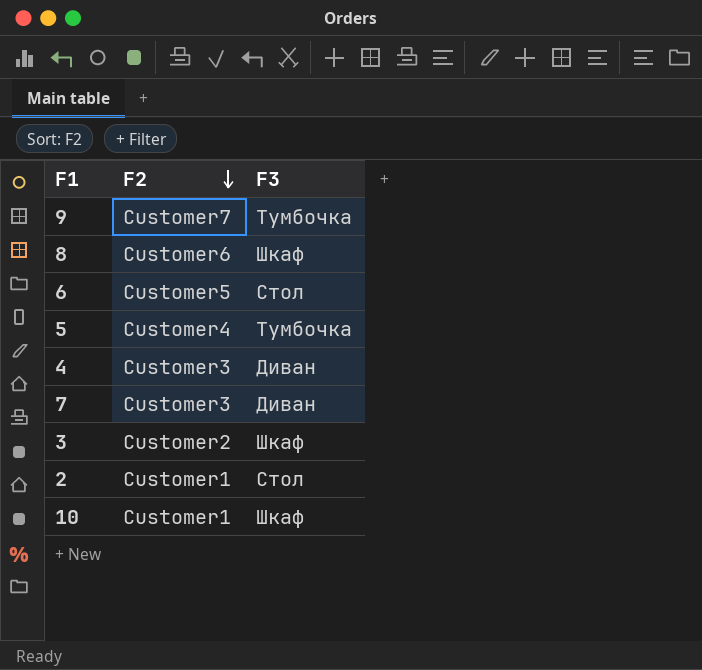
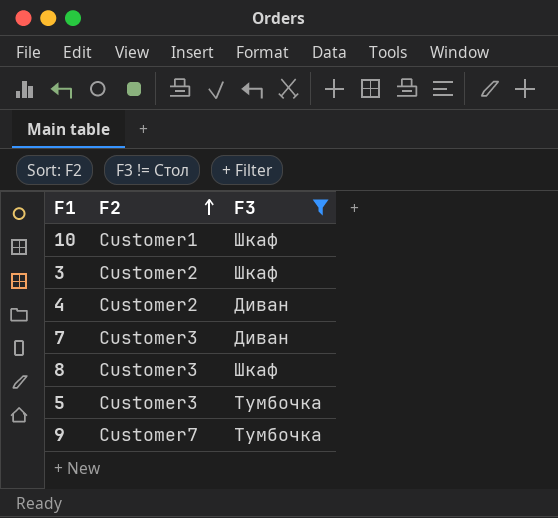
filter: none -> F3 != Стол
row order: F2 descending -> F2 ascending
4 | F2: Customer3 -> Customer2
8 | F2: Customer6 -> Customer3
5 | F2: Customer4 -> Customer3

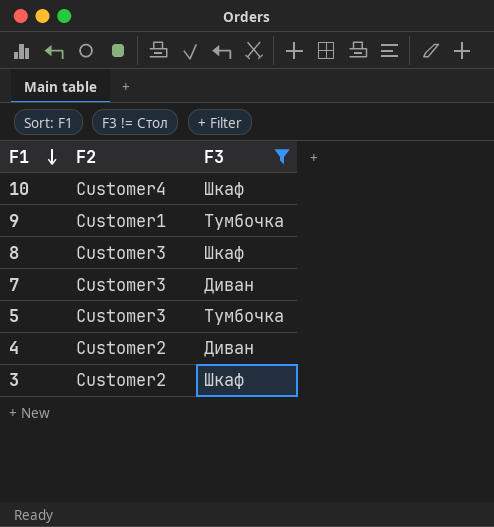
row order: F2 ascending -> F1 descending
10 | F2: Customer1 -> Customer4
9 | F2: Customer7 -> Customer1

